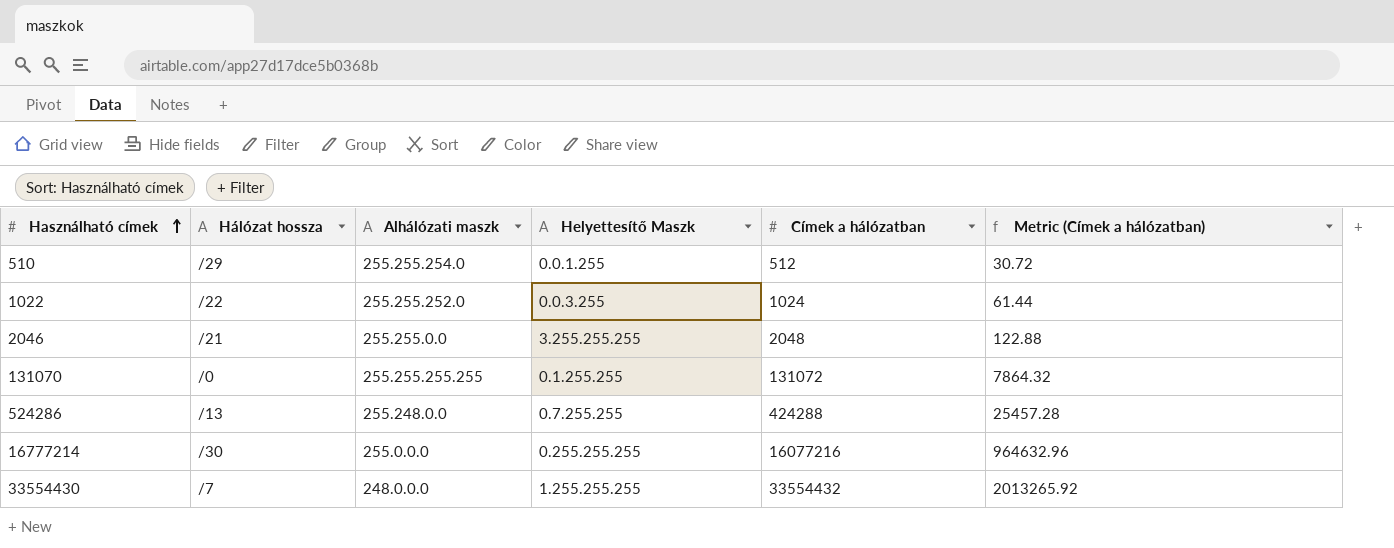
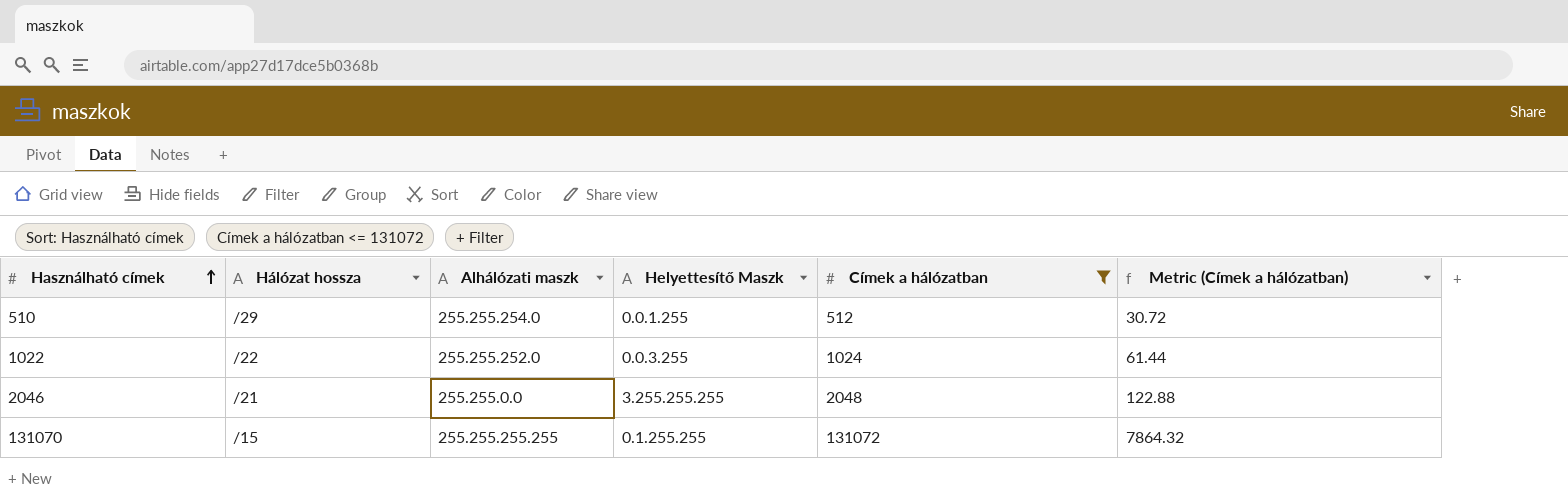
filter: none -> Címek a hálózatban <= 131072
131070 | Hálózat hossza: /0 -> /15

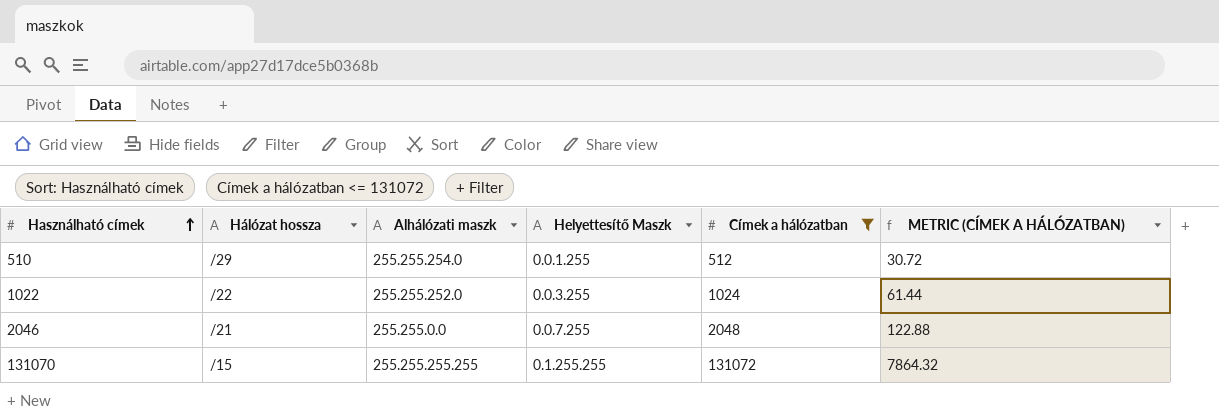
column name: Metric (Címek a hálózatban) -> METRIC (CÍMEK A HÁLÓZATBAN)
2046 | Helyettesítő Maszk: 3.255.255.255 -> 0.0.7.255

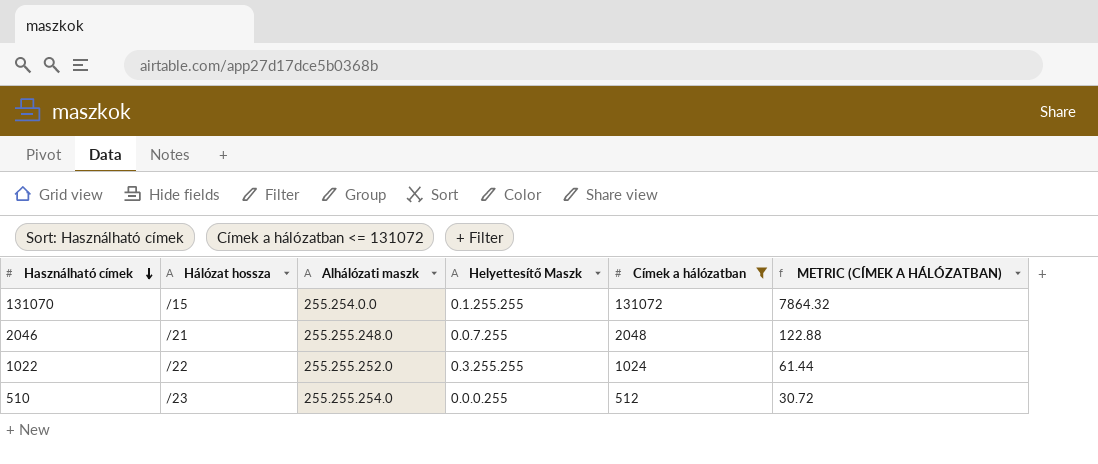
row order: Használható címek ascending -> Használható címek descending
131070 | Alhálózati maszk: 255.255.255.255 -> 255.254.0.0
2046 | Alhálózati maszk: 255.255.0.0 -> 255.255.248.0
1022 | Helyettesítő Maszk: 0.0.3.255 -> 0.3.255.255
510 | Hálózat hossza: /29 -> /23
510 | Helyettesítő Maszk: 0.0.1.255 -> 0.0.0.255

